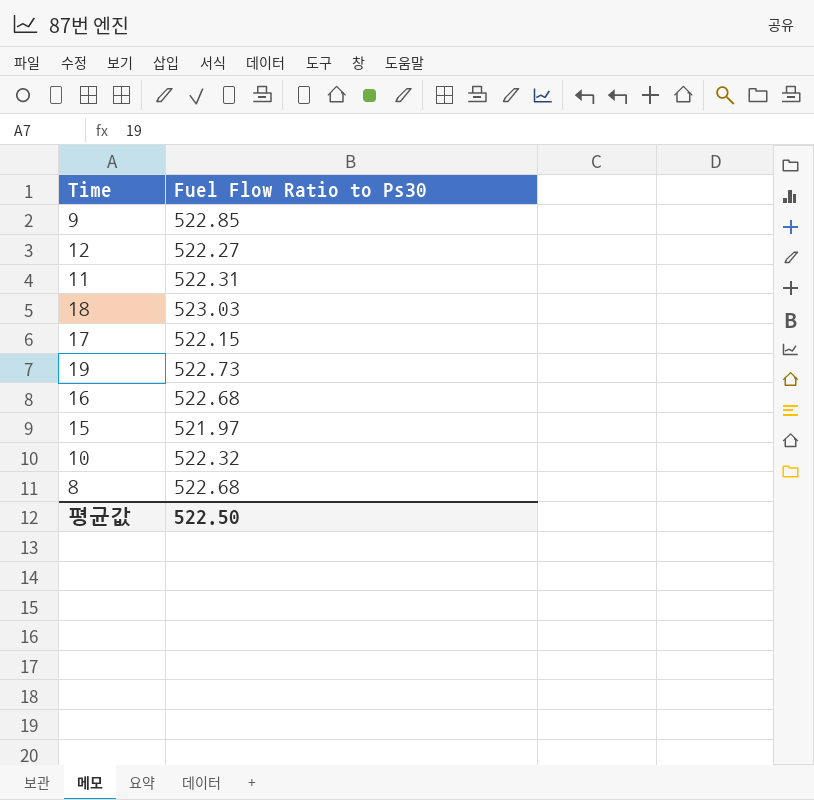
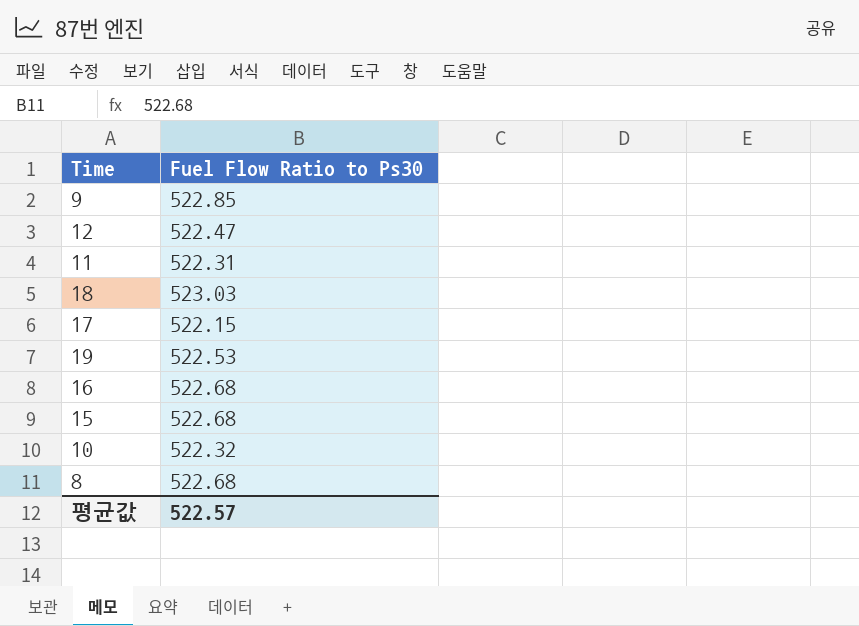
12 | Fuel Flow Ratio to Ps30: 522.27 -> 522.47
19 | Fuel Flow Ratio to Ps30: 522.73 -> 522.53
15 | Fuel Flow Ratio to Ps30: 521.97 -> 522.68
평균값 | Fuel Flow Ratio to Ps30: 522.50 -> 522.57

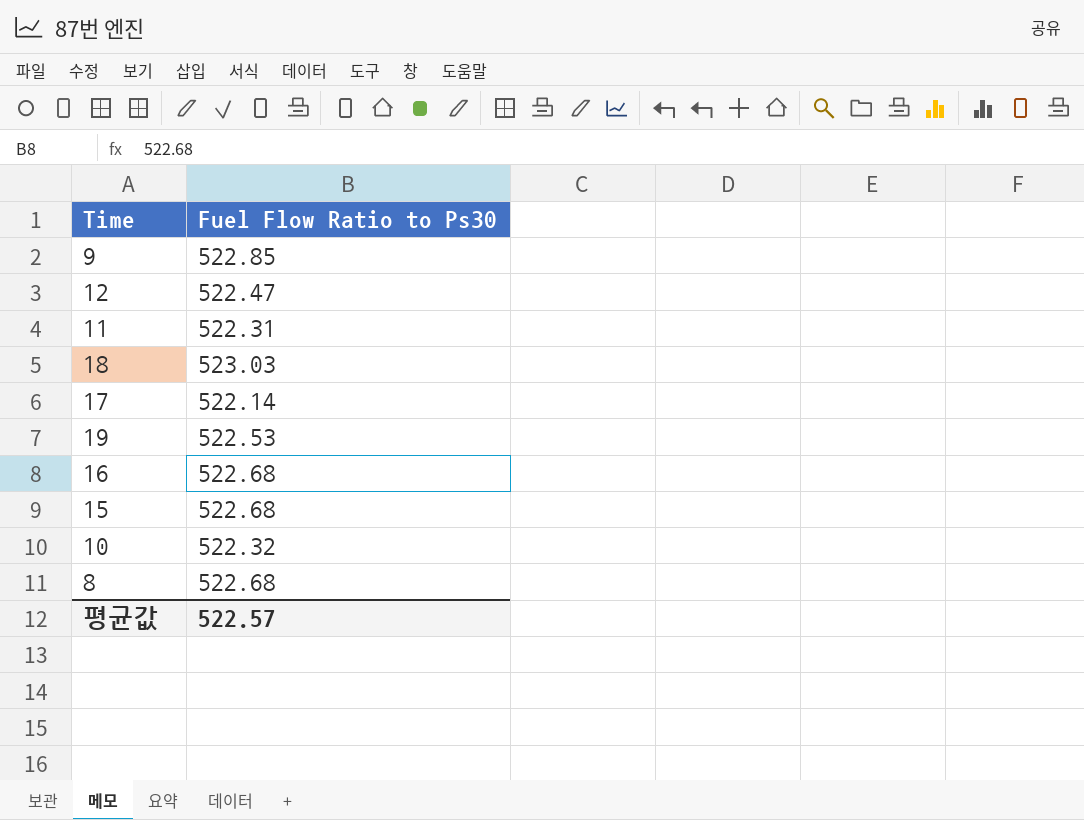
17 | Fuel Flow Ratio to Ps30: 522.15 -> 522.14

